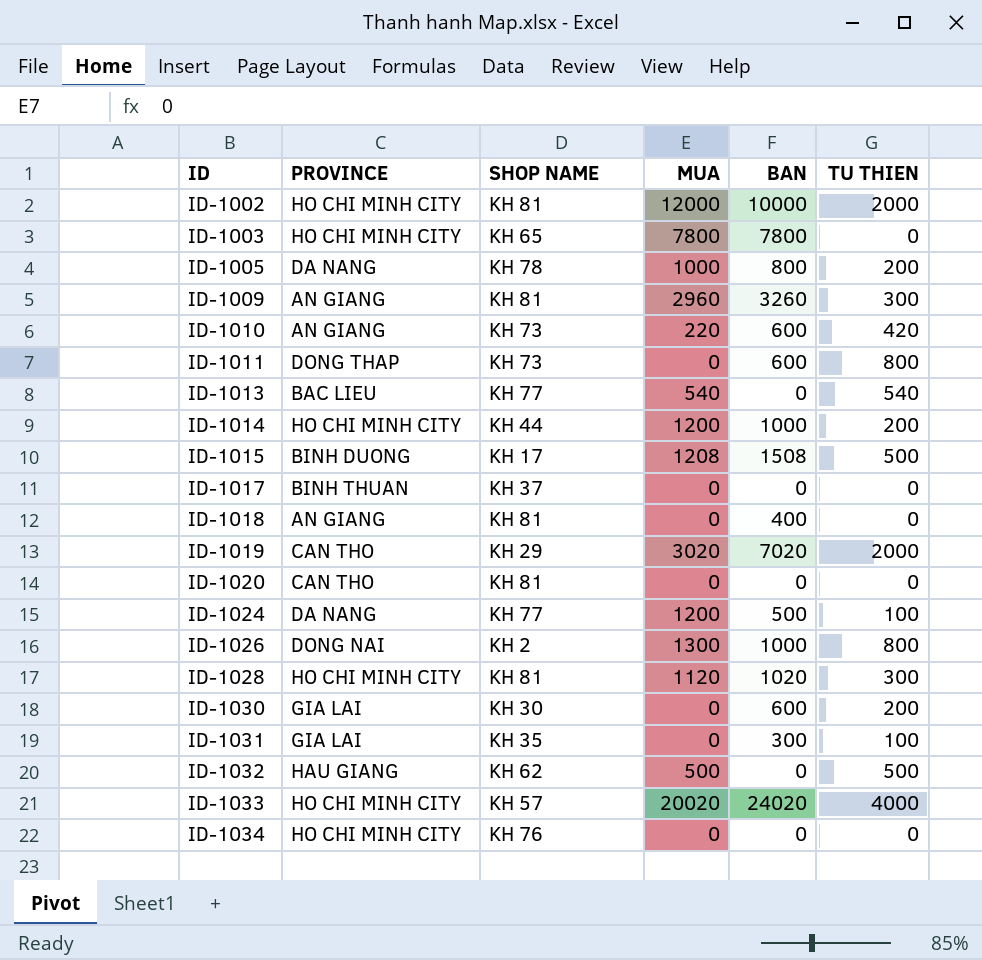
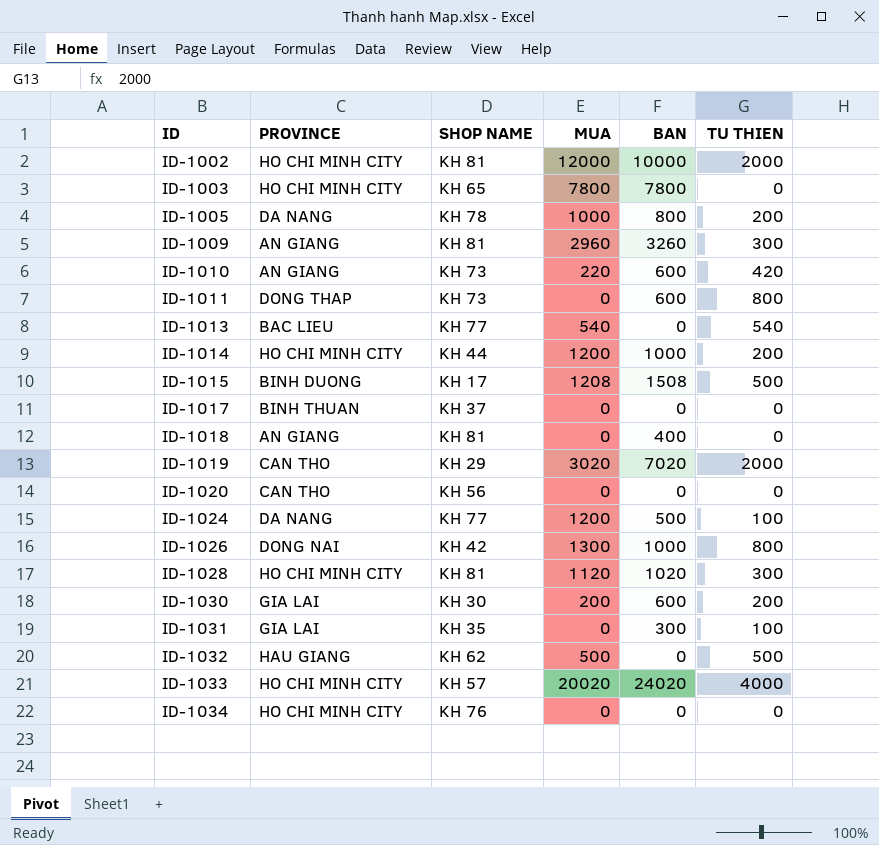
ID-1020 | SHOP NAME: KH 81 -> KH 56
ID-1026 | SHOP NAME: KH 2 -> KH 42
ID-1030 | MUA: 0 -> 200

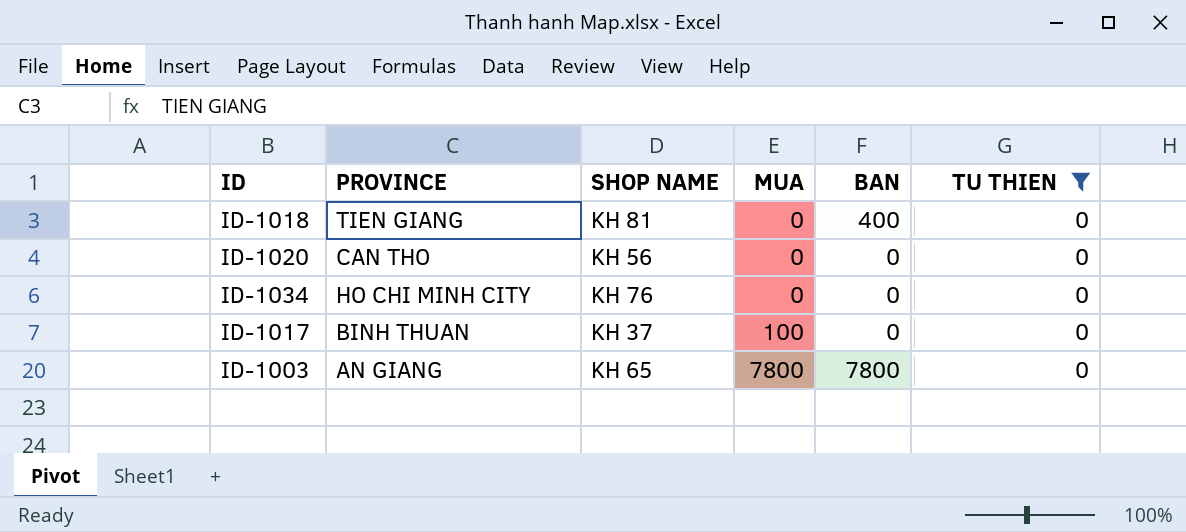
filter: none -> TU THIEN = 0
row order: ID ascending -> MUA ascending
ID-1018 | PROVINCE: AN GIANG -> TIEN GIANG
ID-1017 | MUA: 0 -> 100
ID-1003 | PROVINCE: HO CHI MINH CITY -> AN GIANG

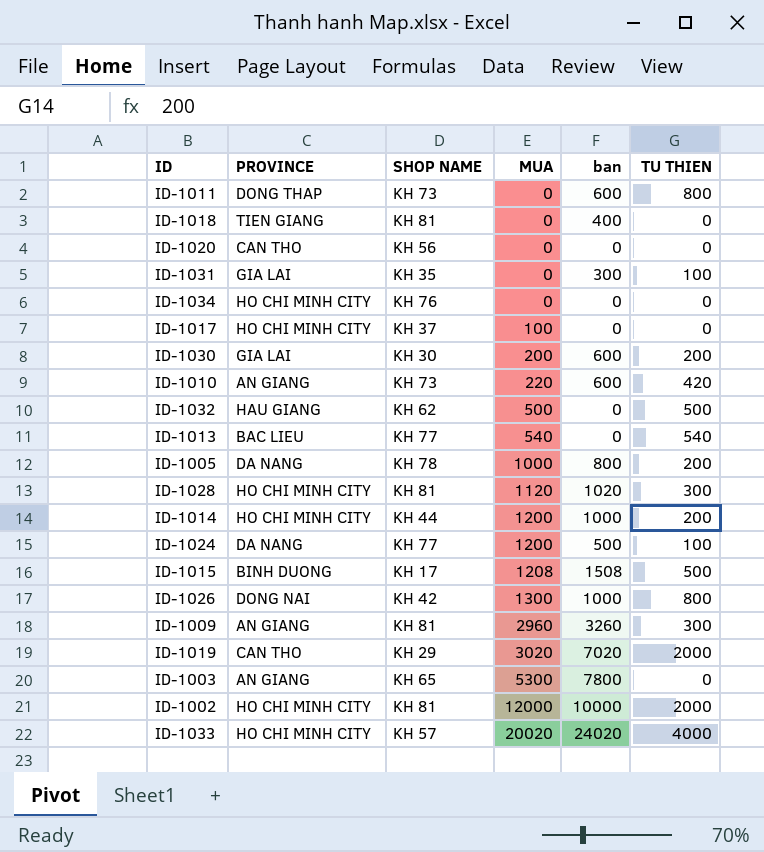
filter: TU THIEN = 0 -> none
column name: BAN -> ban
ID-1017 | PROVINCE: BINH THUAN -> HO CHI MINH CITY
ID-1003 | MUA: 7800 -> 5300

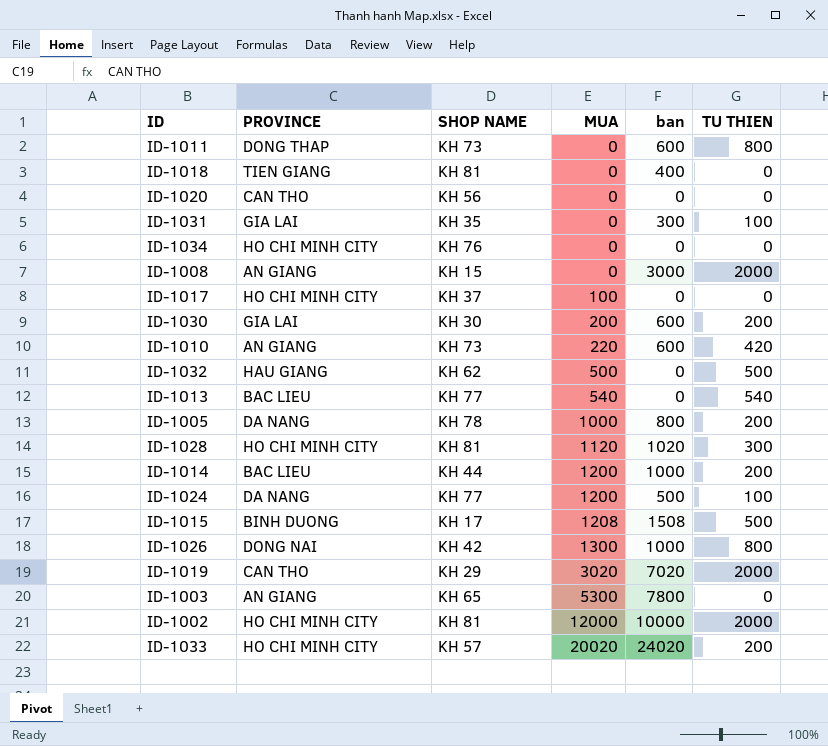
row ID-1009: AN GIANG | KH 81 | 2960 | 3260 | 300 -> none
row ID-1008: none -> AN GIANG | KH 15 | 0 | 3000 | 2000
ID-1014 | PROVINCE: HO CHI MINH CITY -> BAC LIEU
ID-1033 | TU THIEN: 4000 -> 200

